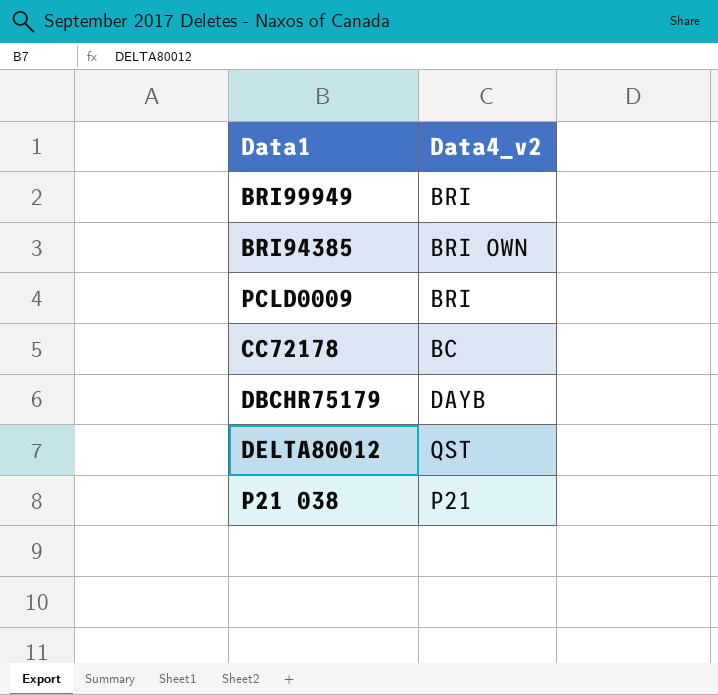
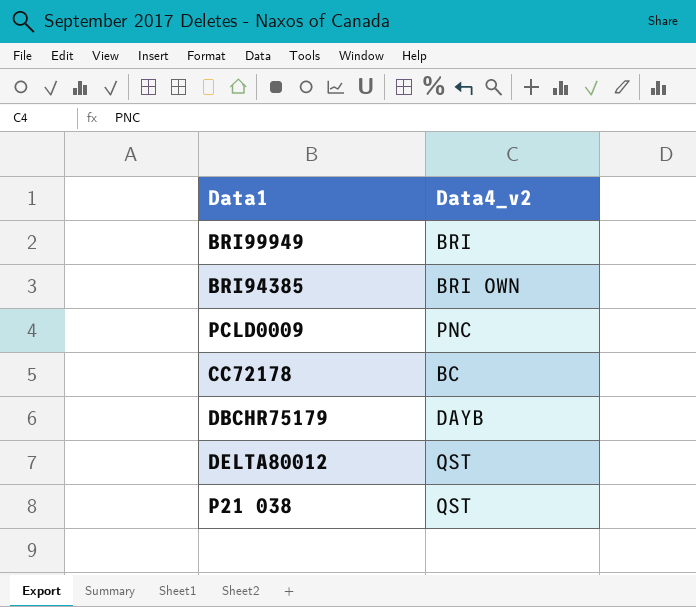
PCLD0009 | Data4_v2: BRI -> PNC
P21 038 | Data4_v2: P21 -> QST

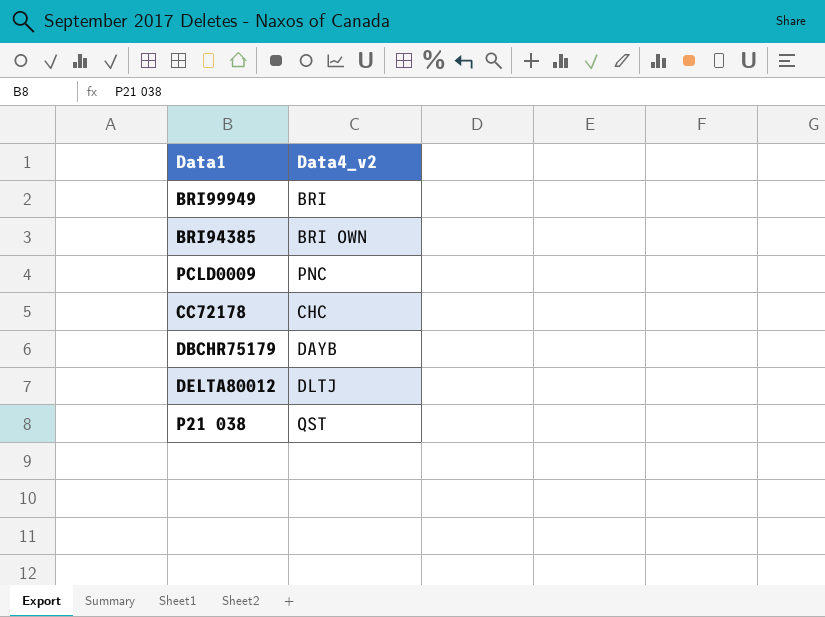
CC72178 | Data4_v2: BC -> CHC
DELTA80012 | Data4_v2: QST -> DLTJ

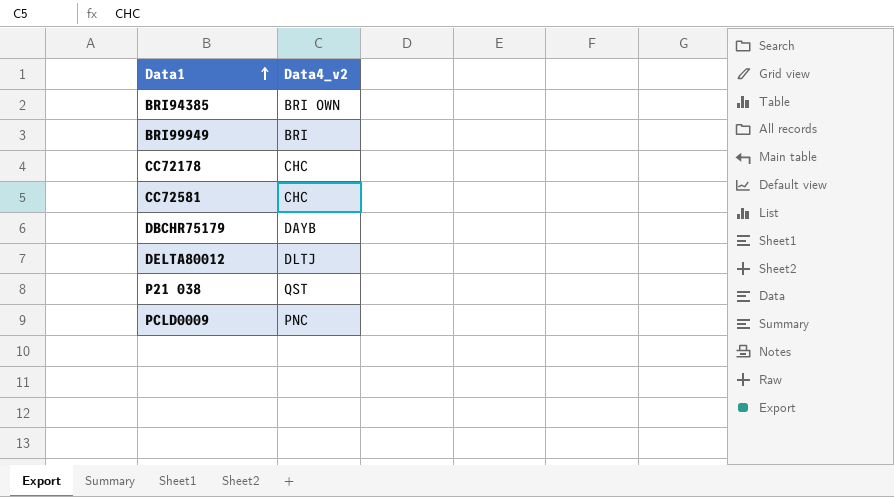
row order: none -> Data1 ascending
row CC72581: none -> CHC

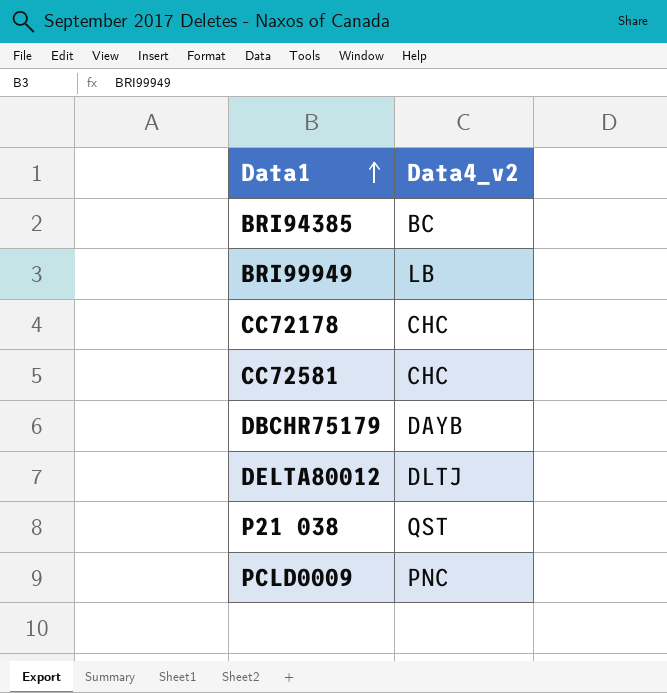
BRI94385 | Data4_v2: BRI OWN -> BC
BRI99949 | Data4_v2: BRI -> LB

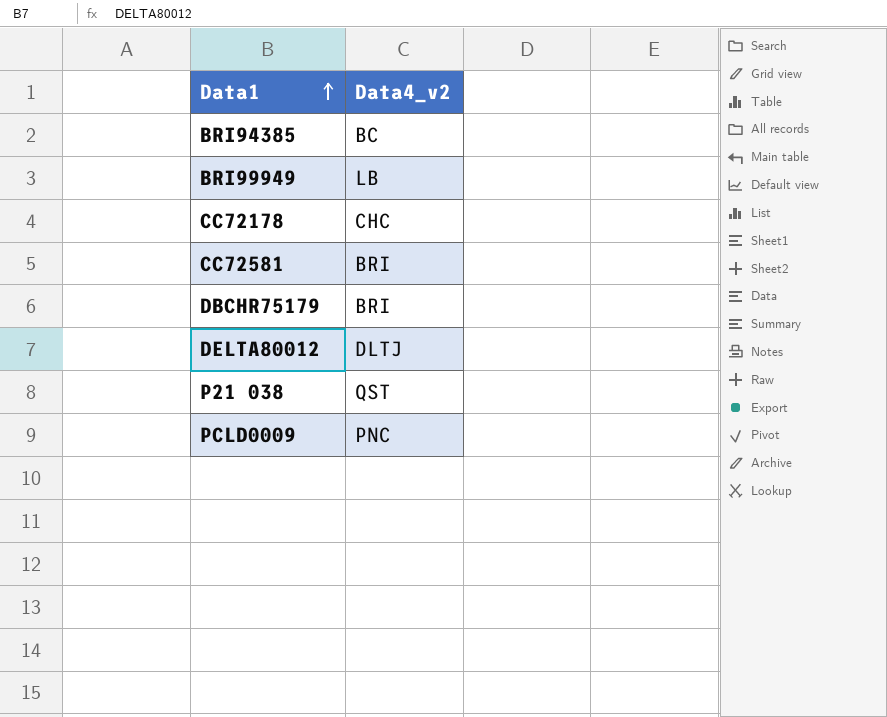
CC72581 | Data4_v2: CHC -> BRI
DBCHR75179 | Data4_v2: DAYB -> BRI

